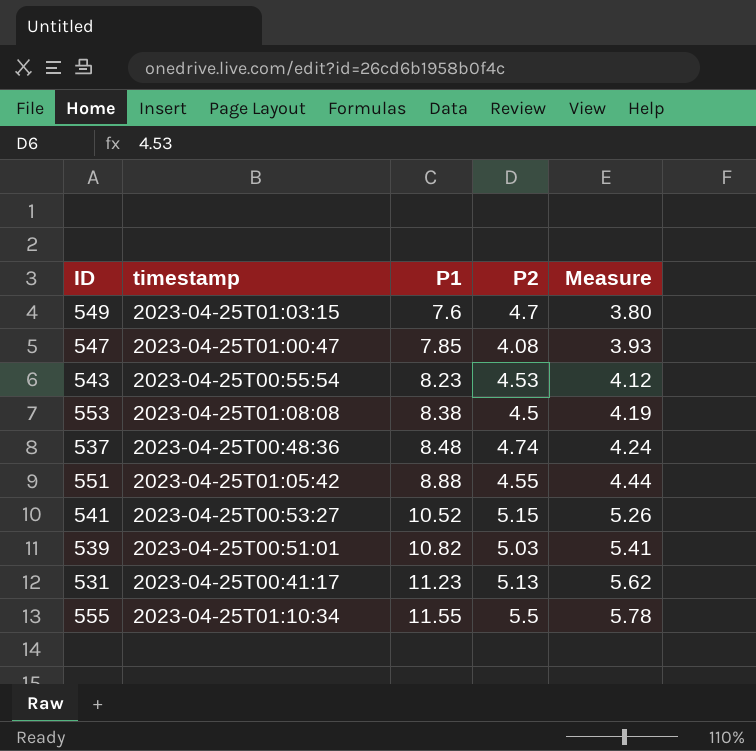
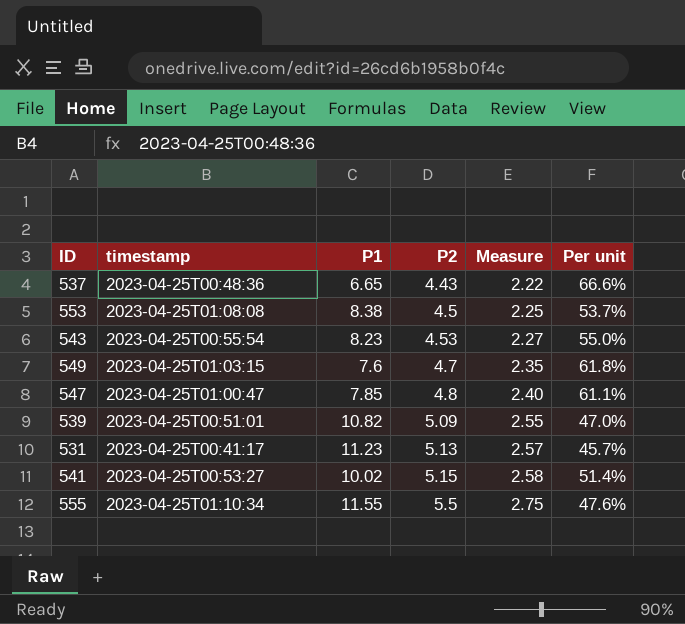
row order: P1 ascending -> P2 ascending
column Measure | formula: [P1] * 0.5 -> [P2] * 0.5
column Per unit | formula: none -> [P2] / [P1]
row 551: 2023-04-25T01:05:42 | 8.88 | 4.55 | 4.44 -> none
537 | P1: 8.48 -> 6.65
537 | P2: 4.74 -> 4.43
547 | P2: 4.08 -> 4.8
539 | P2: 5.03 -> 5.09
541 | P1: 10.52 -> 10.02

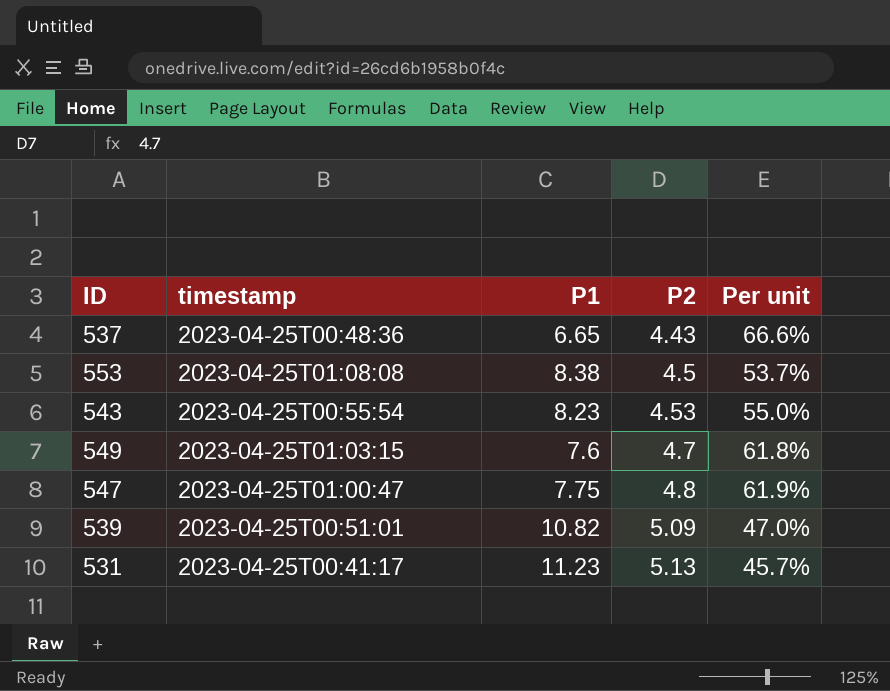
column Measure | formula: [P2] * 0.5 -> none
row 541: 2023-04-25T00:53:27 | 10.02 | 5.15 | 2.58 | 51.4% -> none
row 555: 2023-04-25T01:10:34 | 11.55 | 5.5 | 2.75 | 47.6% -> none
547 | P1: 7.85 -> 7.75
547 | Per unit: 61.1% -> 61.9%

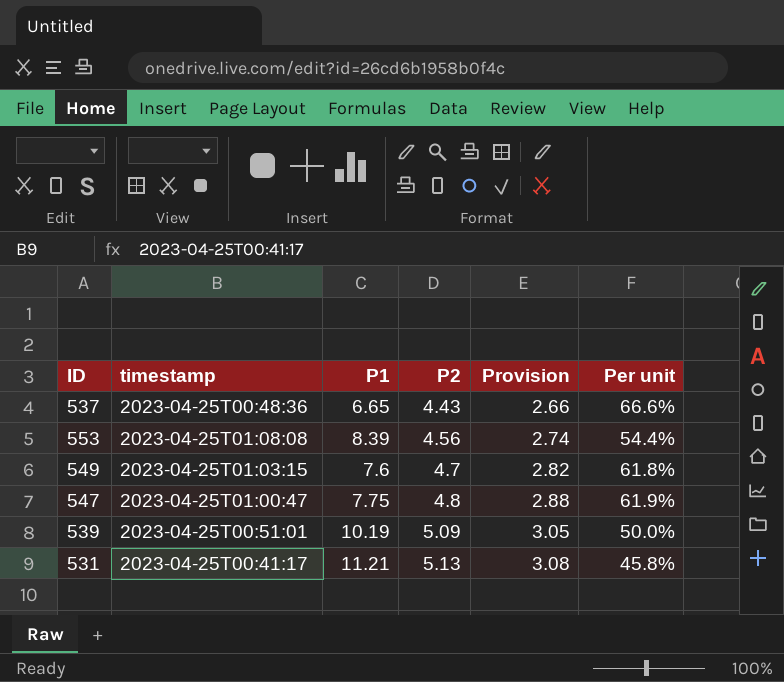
column Provision | formula: none -> [P2] * 0.6
row 543: 2023-04-25T00:55:54 | 8.23 | 4.53 | 55.0% -> none
553 | P1: 8.38 -> 8.39
553 | P2: 4.5 -> 4.56
553 | Per unit: 53.7% -> 54.4%
539 | P1: 10.82 -> 10.19
539 | Per unit: 47.0% -> 50.0%
531 | P1: 11.23 -> 11.21
531 | Per unit: 45.7% -> 45.8%

